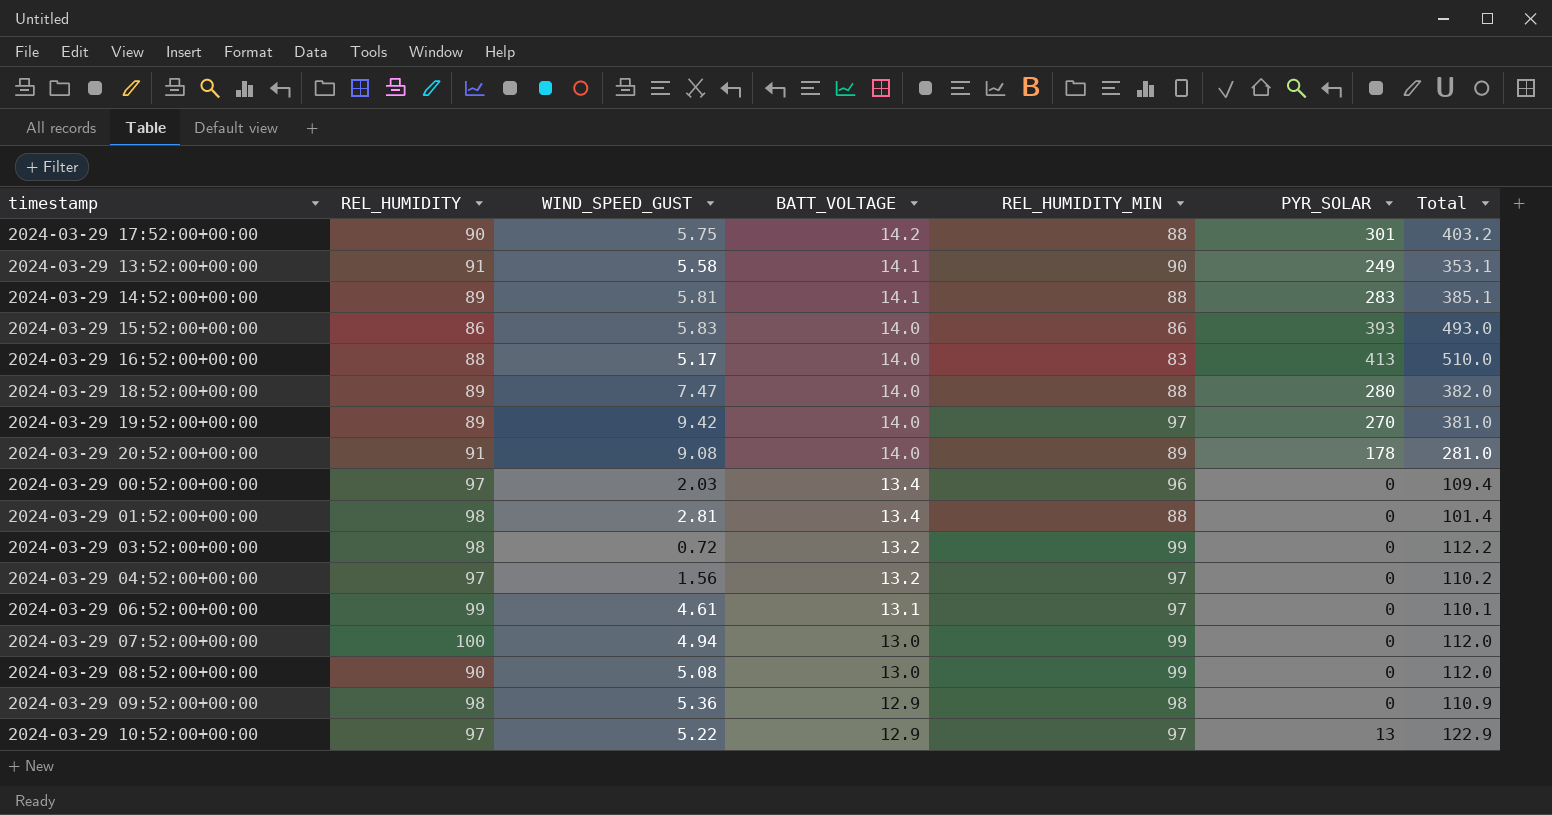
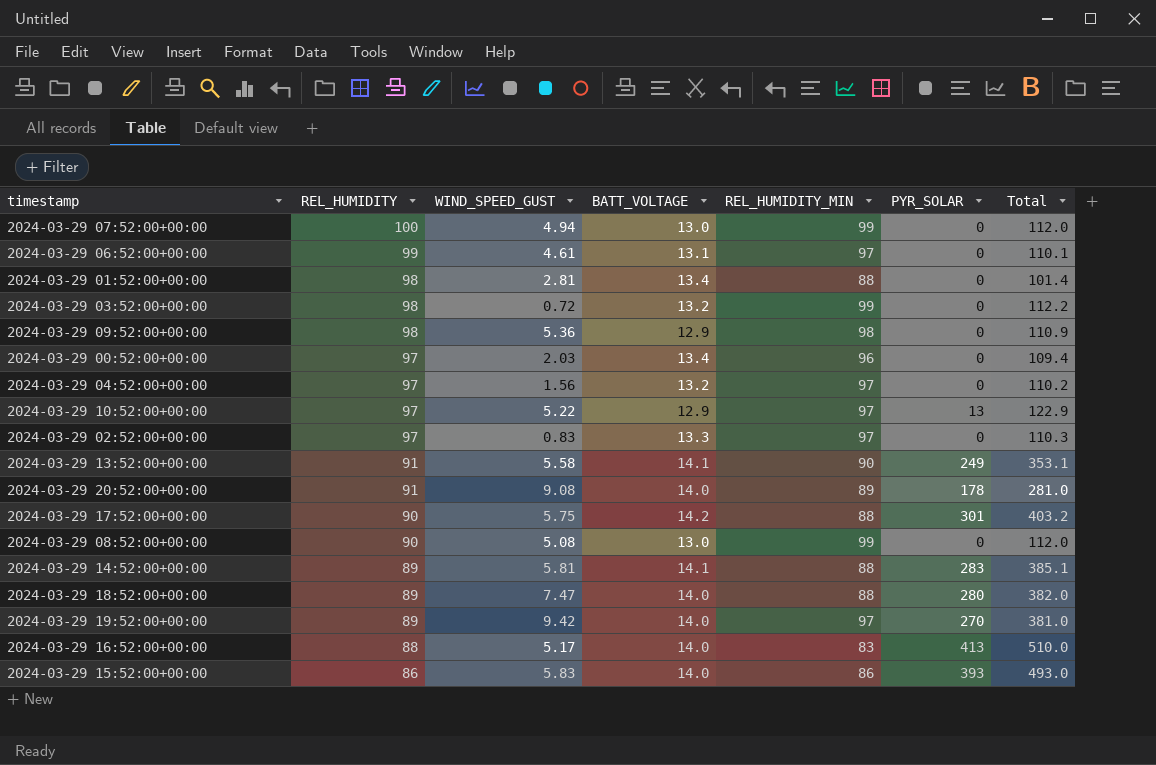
row order: BATT_VOLTAGE descending -> REL_HUMIDITY descending
row 2024-03-29 02:52:00+00:00: none -> 97 | 0.83 | 13.3 | 97 | 0 | 110.3

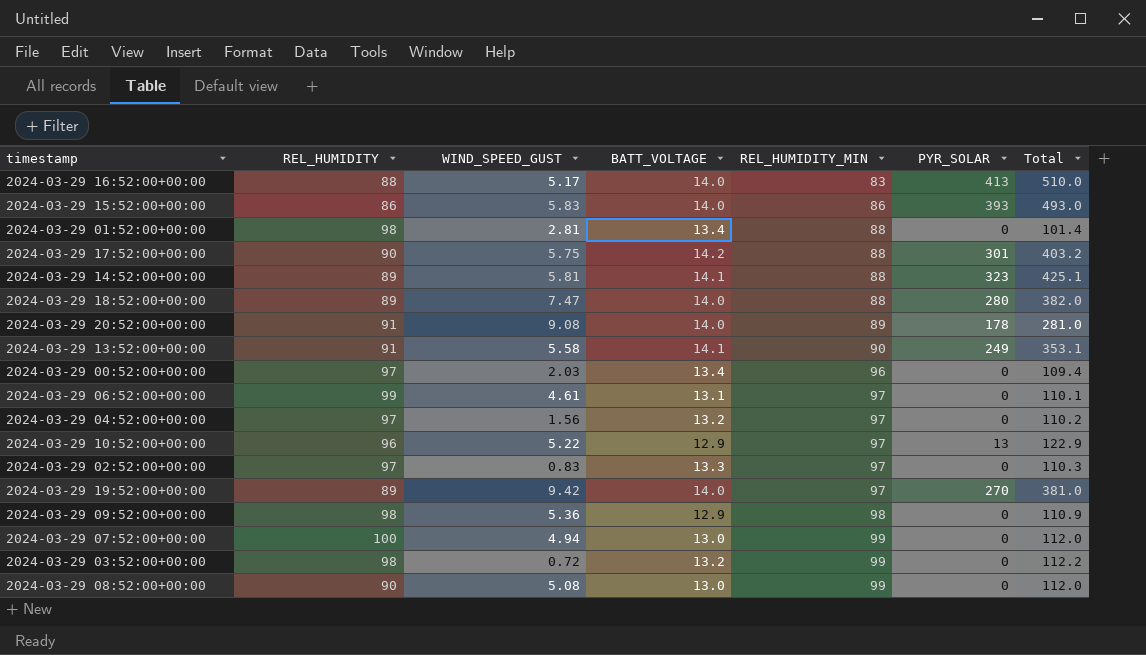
row order: REL_HUMIDITY descending -> REL_HUMIDITY_MIN ascending
2024-03-29 14:52:00+00:00 | PYR_SOLAR: 283 -> 323
2024-03-29 14:52:00+00:00 | Total: 385.1 -> 425.1
2024-03-29 10:52:00+00:00 | REL_HUMIDITY: 97 -> 96

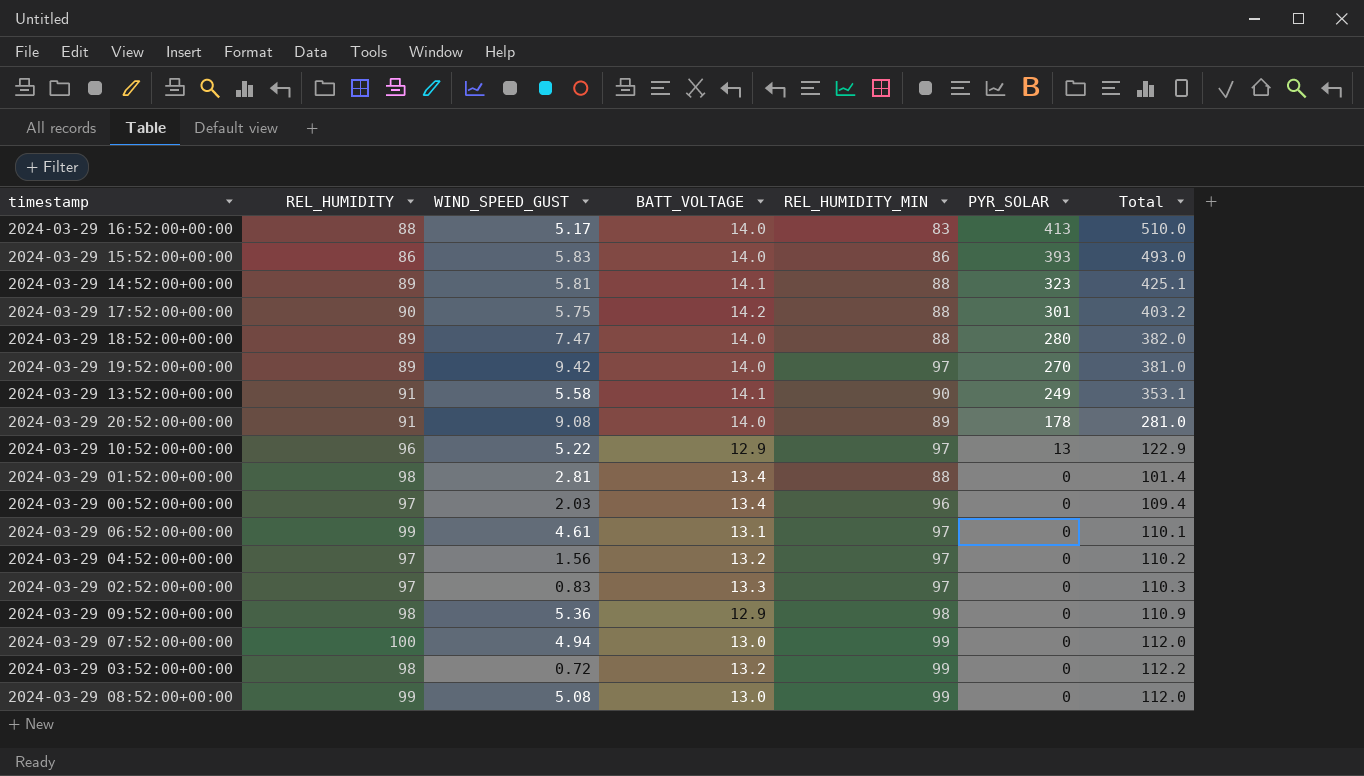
row order: REL_HUMIDITY_MIN ascending -> PYR_SOLAR descending
2024-03-29 08:52:00+00:00 | REL_HUMIDITY: 90 -> 99

